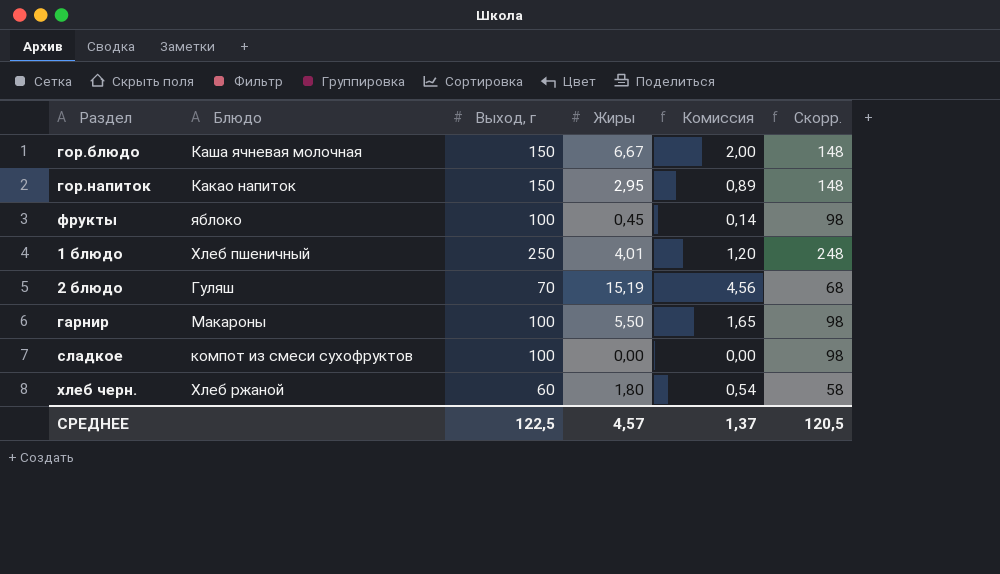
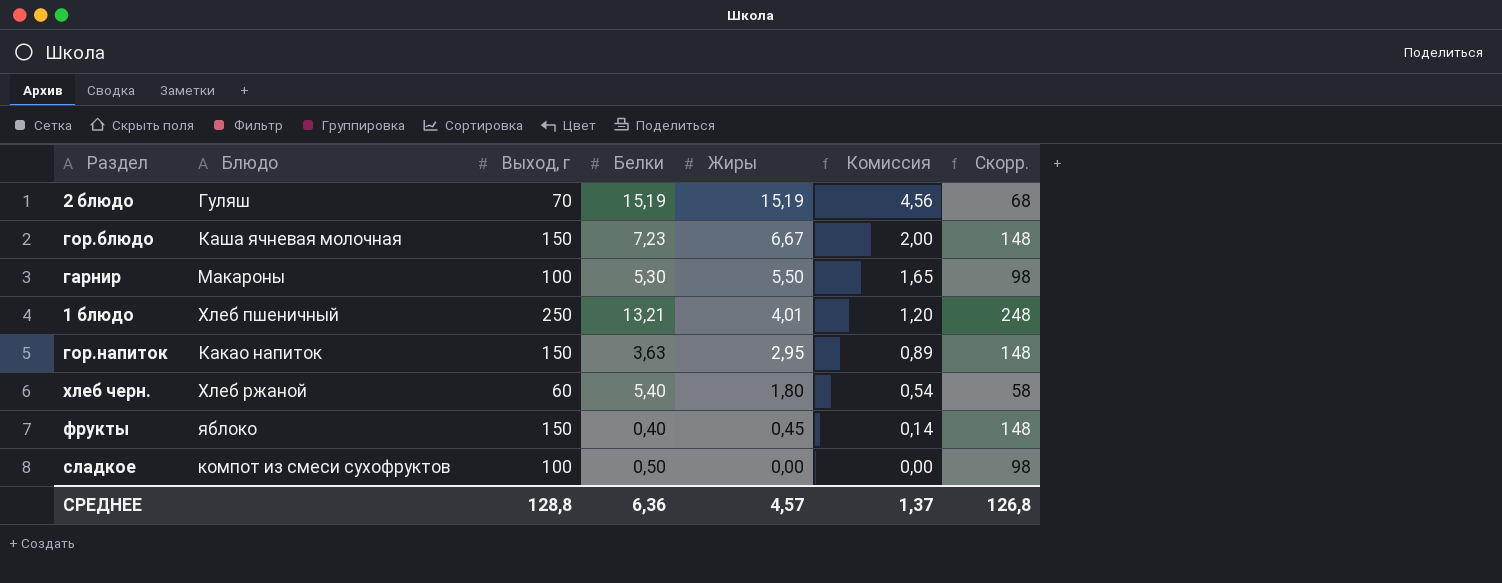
row order: none -> Жиры descending
column Белки | position: none -> 4
фрукты | Выход, г: 100 -> 150
фрукты | Скорр.: 98 -> 148
СРЕДНЕЕ | Выход, г: 122,5 -> 128,8
СРЕДНЕЕ | Скорр.: 120,5 -> 126,8

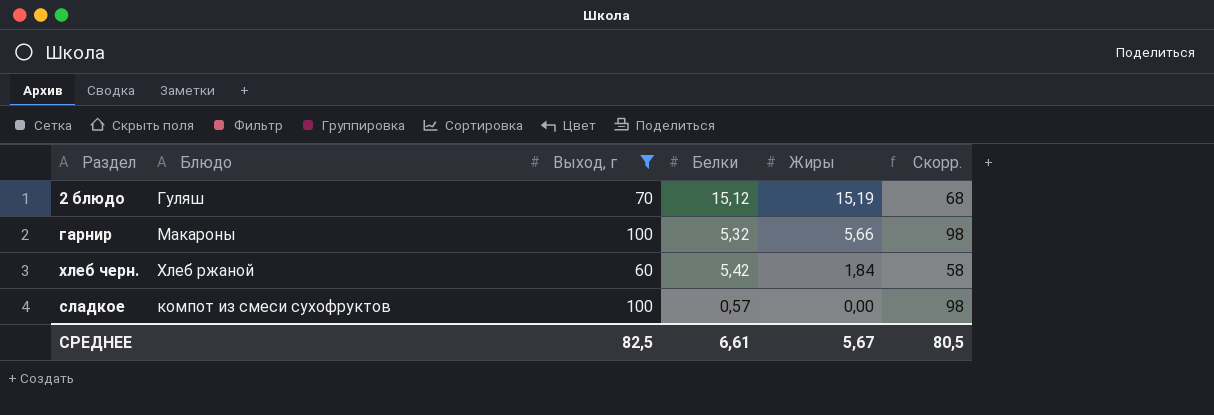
filter: none -> Выход, г <= 100
column Комиссия | formula: [Жиры] * 0,3 -> none
2 блюдо | Белки: 15,19 -> 15,12
гарнир | Белки: 5,30 -> 5,32
гарнир | Жиры: 5,50 -> 5,66
хлеб черн. | Белки: 5,40 -> 5,42
хлеб черн. | Жиры: 1,80 -> 1,84
сладкое | Белки: 0,50 -> 0,57
СРЕДНЕЕ | Выход, г: 128,8 -> 82,5
СРЕДНЕЕ | Белки: 6,36 -> 6,61
СРЕДНЕЕ | Жиры: 4,57 -> 5,67
СРЕДНЕЕ | Скорр.: 126,8 -> 80,5

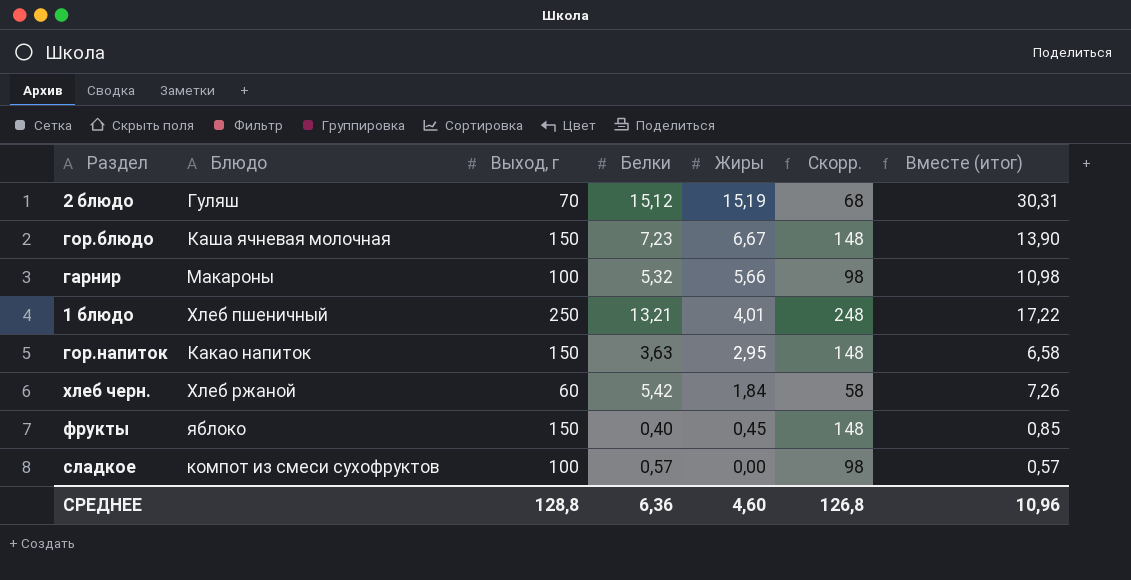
filter: Выход, г <= 100 -> none
column Вместе (итог) | formula: none -> [Белки] + [Жиры]
СРЕДНЕЕ | Выход, г: 82,5 -> 128,8
СРЕДНЕЕ | Белки: 6,61 -> 6,36
СРЕДНЕЕ | Жиры: 5,67 -> 4,60
СРЕДНЕЕ | Скорр.: 80,5 -> 126,8

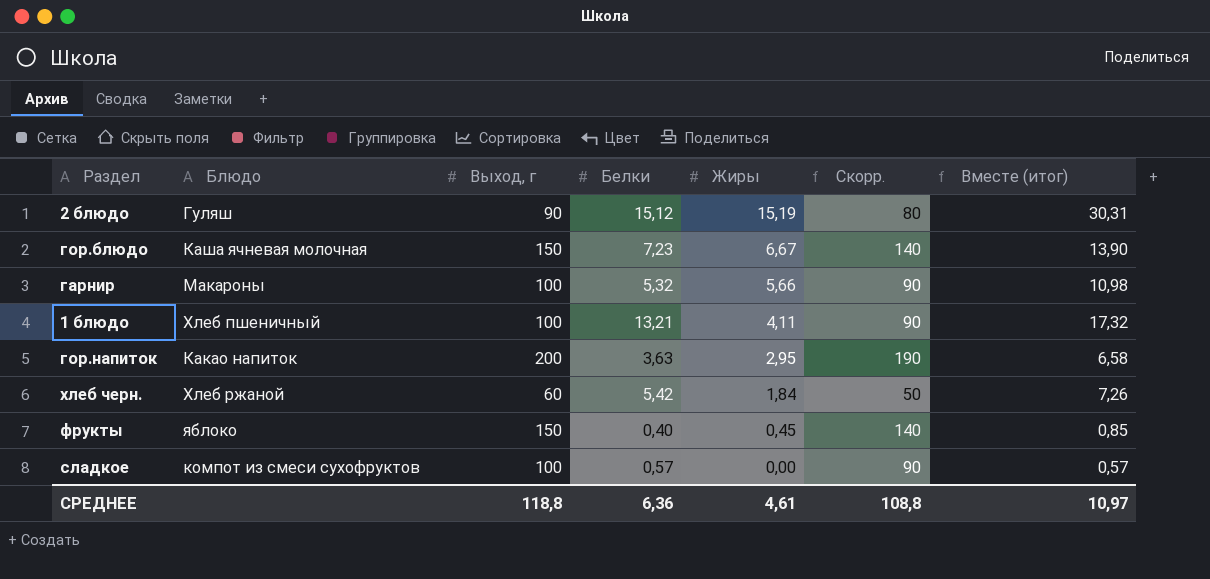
column Скорр. | formula: [Выход, г] - 2 -> [Выход, г] - 10
2 блюдо | Выход, г: 70 -> 90
1 блюдо | Выход, г: 250 -> 100
1 блюдо | Жиры: 4,01 -> 4,11
1 блюдо | Вместе (итог): 17,22 -> 17,32
гор.напиток | Выход, г: 150 -> 200
СРЕДНЕЕ | Выход, г: 128,8 -> 118,8
СРЕДНЕЕ | Жиры: 4,60 -> 4,61
СРЕДНЕЕ | Скорр.: 126,8 -> 108,8
СРЕДНЕЕ | Вместе (итог): 10,96 -> 10,97

